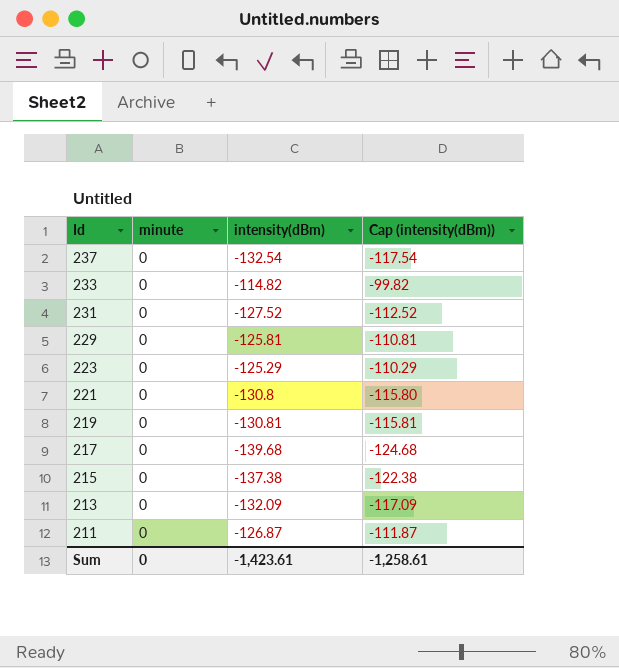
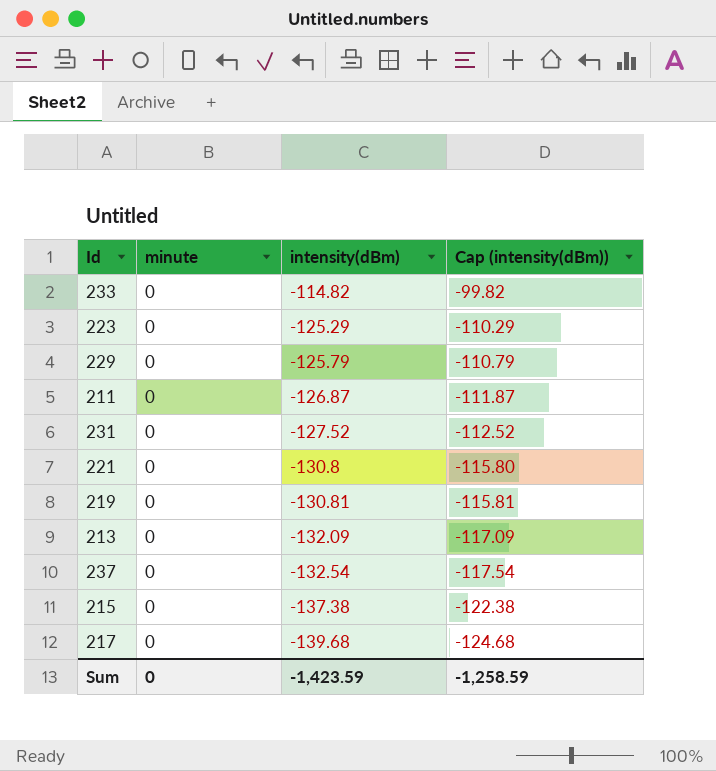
row order: Id descending -> intensity(dBm) descending
229 | intensity(dBm): -125.81 -> -125.79
229 | Cap (intensity(dBm)): -110.81 -> -110.79
Sum | intensity(dBm): -1,423.61 -> -1,423.59
Sum | Cap (intensity(dBm)): -1,258.61 -> -1,258.59

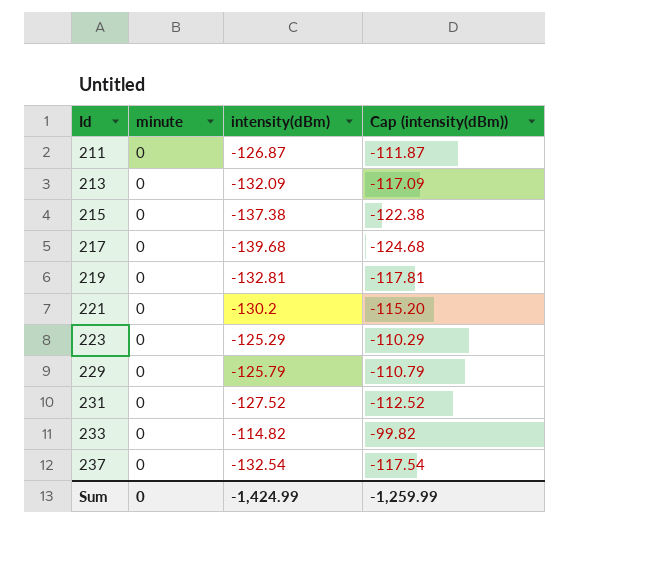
row order: intensity(dBm) descending -> Id ascending
219 | intensity(dBm): -130.81 -> -132.81
219 | Cap (intensity(dBm)): -115.81 -> -117.81
221 | intensity(dBm): -130.8 -> -130.2
221 | Cap (intensity(dBm)): -115.80 -> -115.20
Sum | intensity(dBm): -1,423.59 -> -1,424.99
Sum | Cap (intensity(dBm)): -1,258.59 -> -1,259.99

